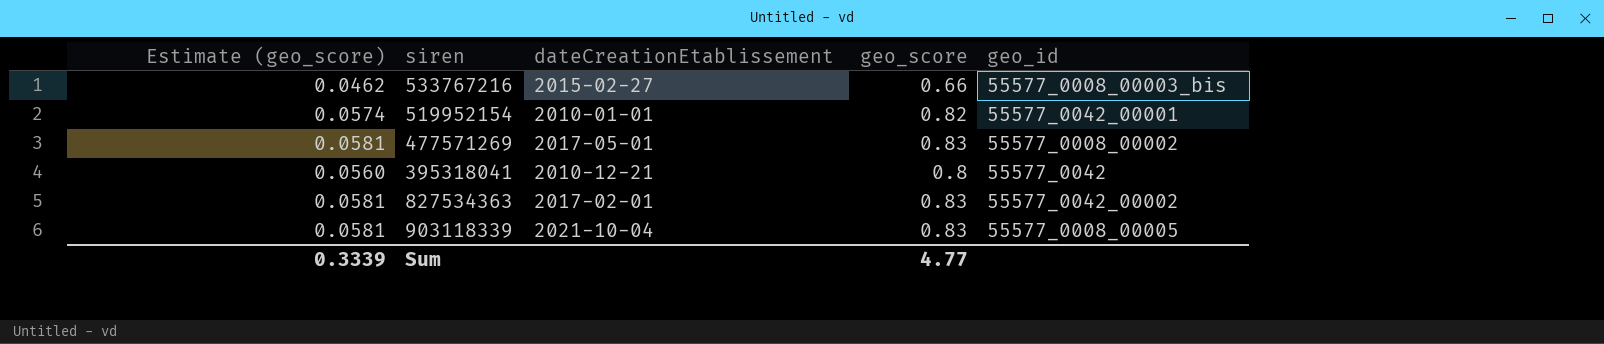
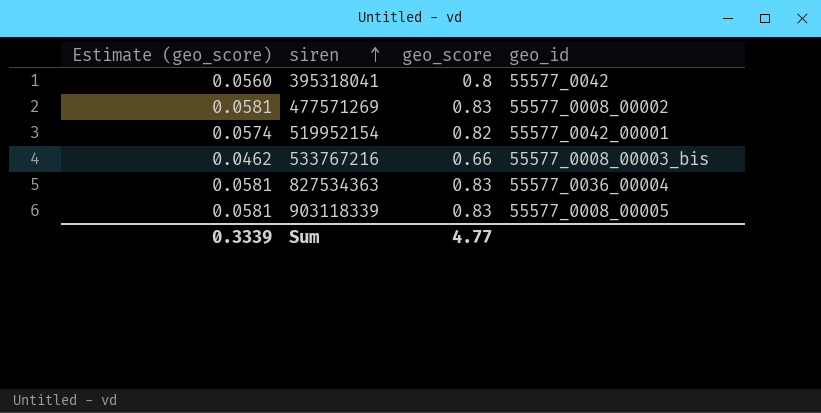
row order: none -> siren ascending
column dateCreationEtablissement | position: 3 -> none
827534363 | geo_id: 55577_0042_00002 -> 55577_0036_00004

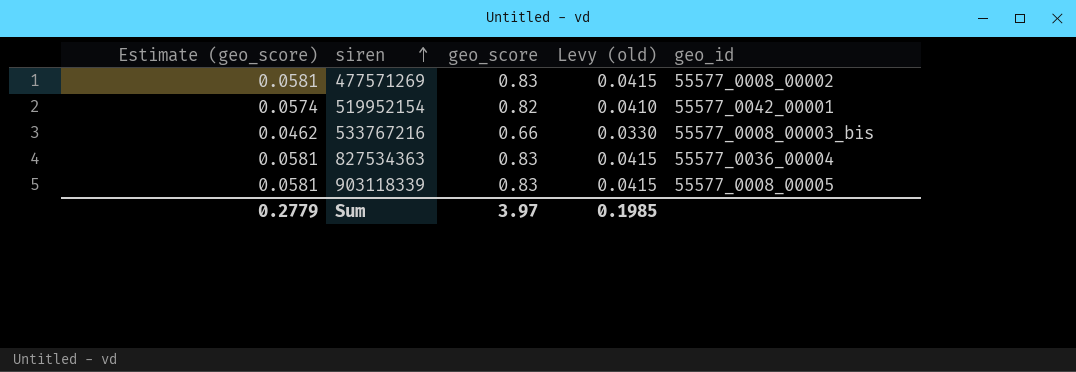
column Levy (old) | formula: none -> [geo_score] * 0.05
row 395318041: 0.0560 | 0.8 | 55577_0042 -> none
Sum | Estimate (geo_score): 0.3339 -> 0.2779
Sum | geo_score: 4.77 -> 3.97

